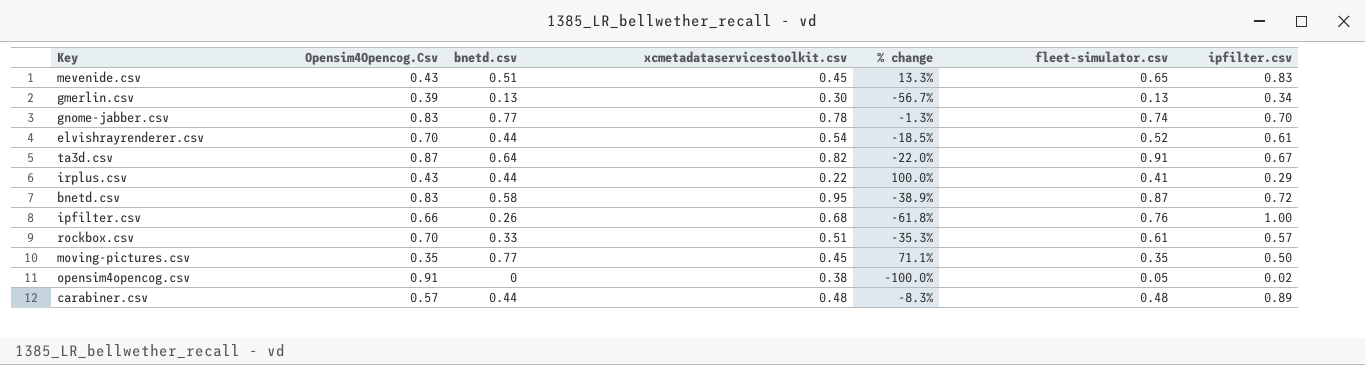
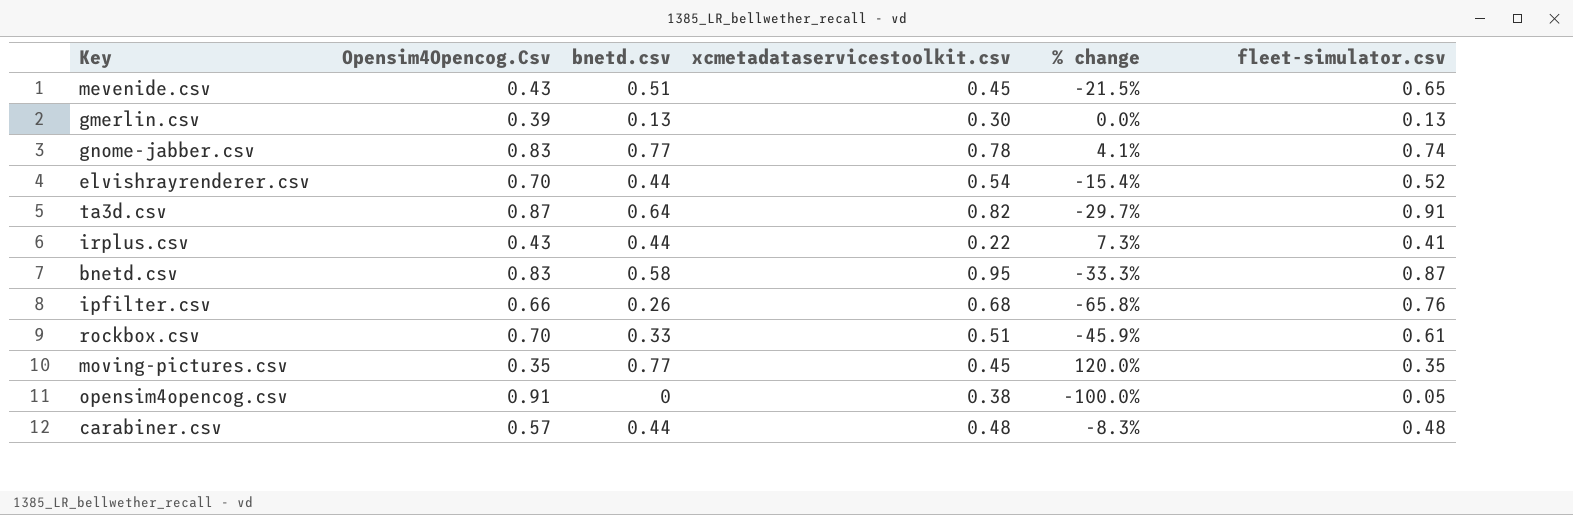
column ipfilter.csv | position: 7 -> none
column % change | formula: ([bnetd.csv] - [xcmetadataservicestoolkit.csv]) / [xcmetadataservicestoolkit.csv] -> ([bnetd.csv] - [fleet-simulator.csv]) / [fleet-simulator.csv]

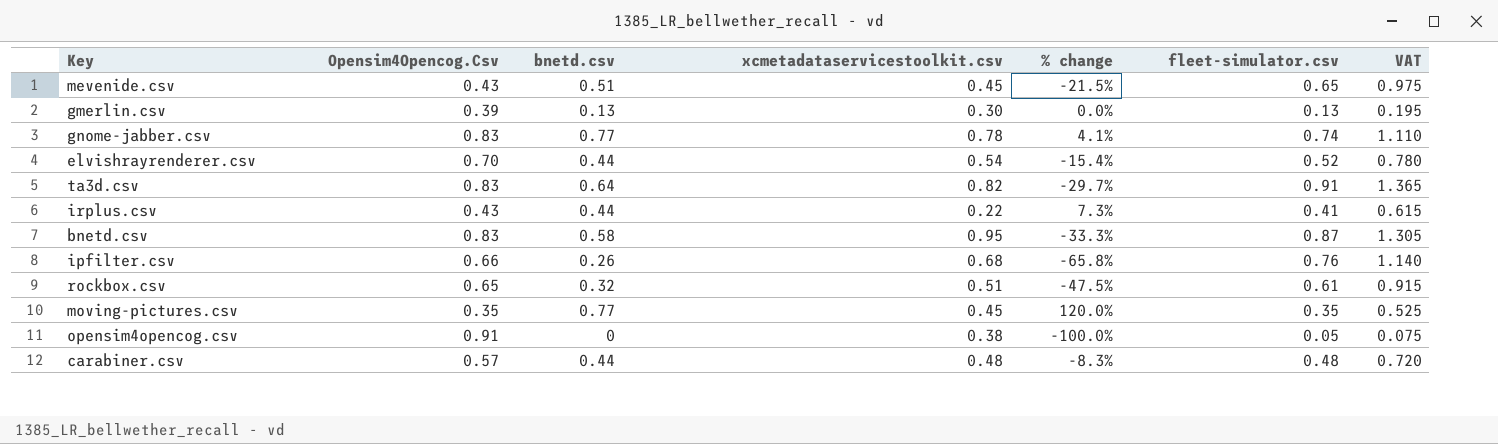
column VAT | formula: none -> [fleet-simulator.csv] * 1.5
ta3d.csv | Opensim4Opencog.Csv: 0.87 -> 0.83
rockbox.csv | Opensim4Opencog.Csv: 0.70 -> 0.65
rockbox.csv | bnetd.csv: 0.33 -> 0.32
rockbox.csv | % change: -45.9% -> -47.5%

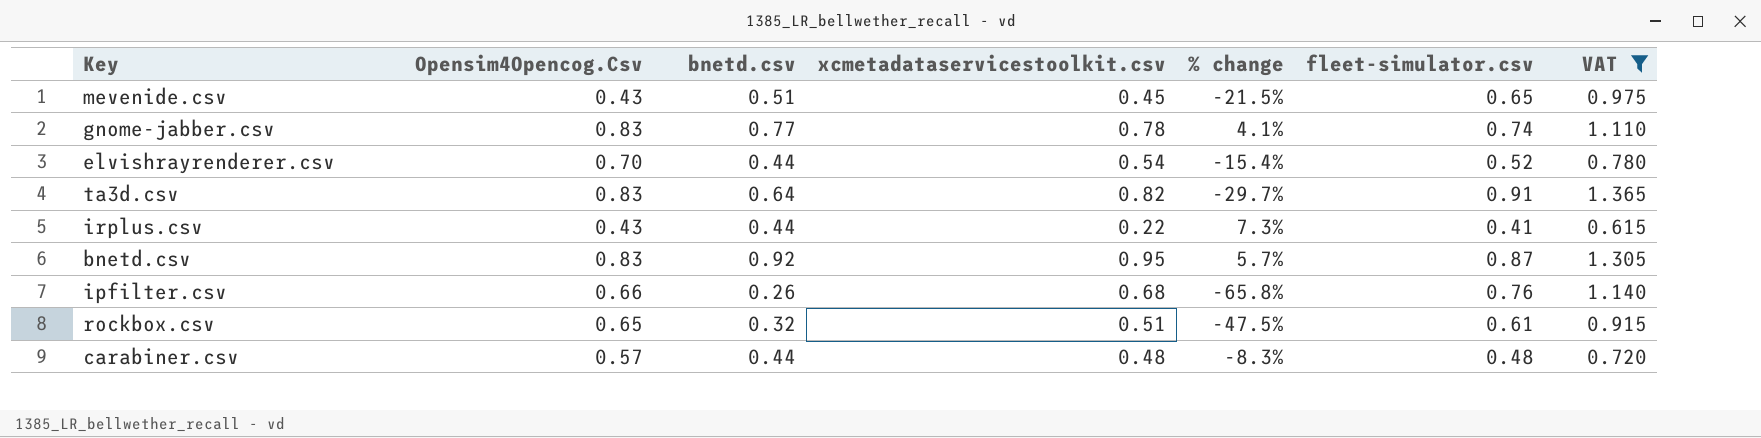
filter: none -> VAT >= 0.615
bnetd.csv | bnetd.csv: 0.58 -> 0.92
bnetd.csv | % change: -33.3% -> 5.7%

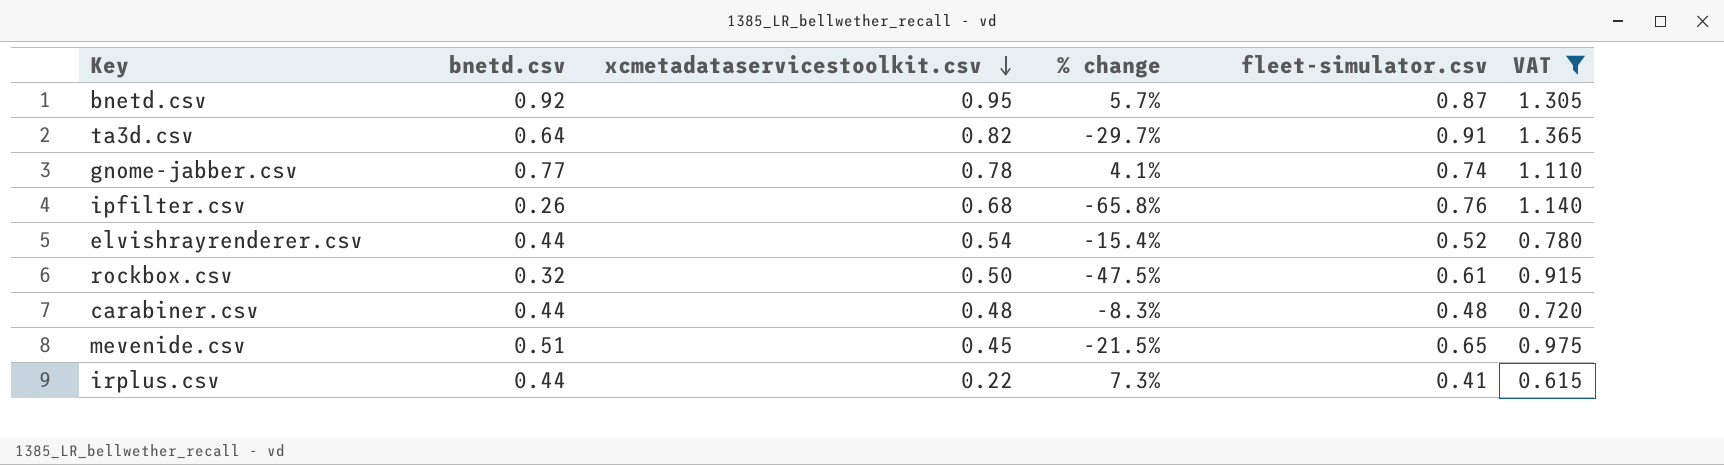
row order: none -> xcmetadataservicestoolkit.csv descending
column Opensim4Opencog.Csv | position: 2 -> none
rockbox.csv | xcmetadataservicestoolkit.csv: 0.51 -> 0.50

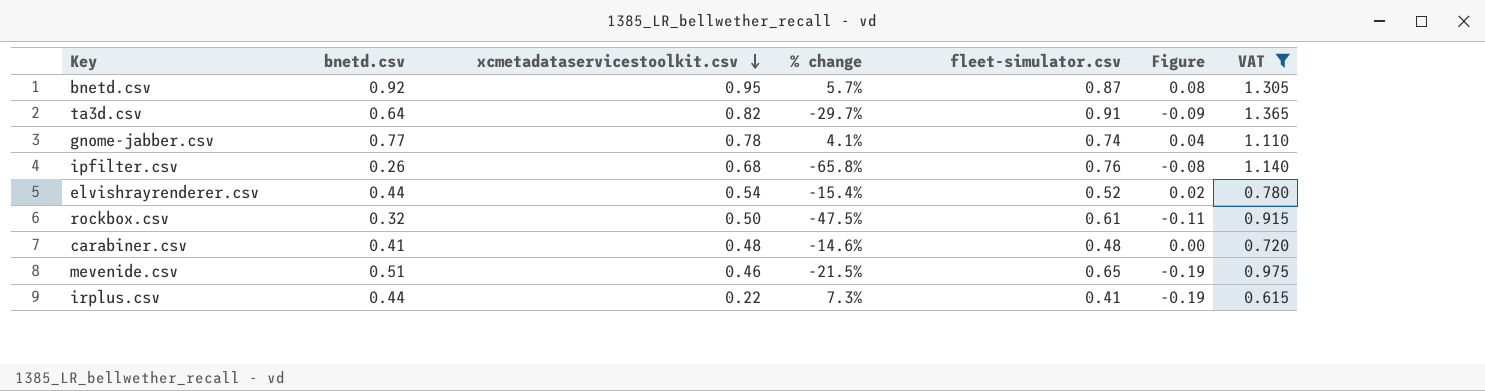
column Figure | formula: none -> [xcmetadataservicestoolkit.csv] - [fleet-simulator.csv]
carabiner.csv | bnetd.csv: 0.44 -> 0.41
carabiner.csv | % change: -8.3% -> -14.6%
mevenide.csv | xcmetadataservicestoolkit.csv: 0.45 -> 0.46

